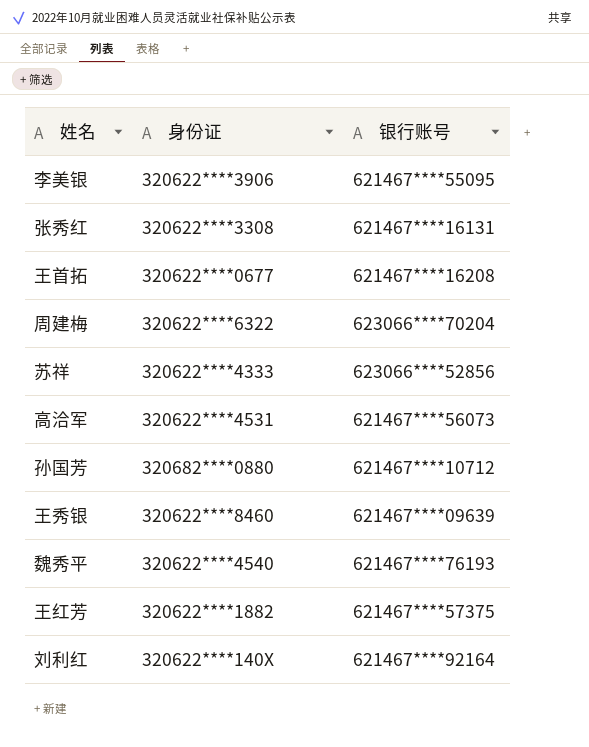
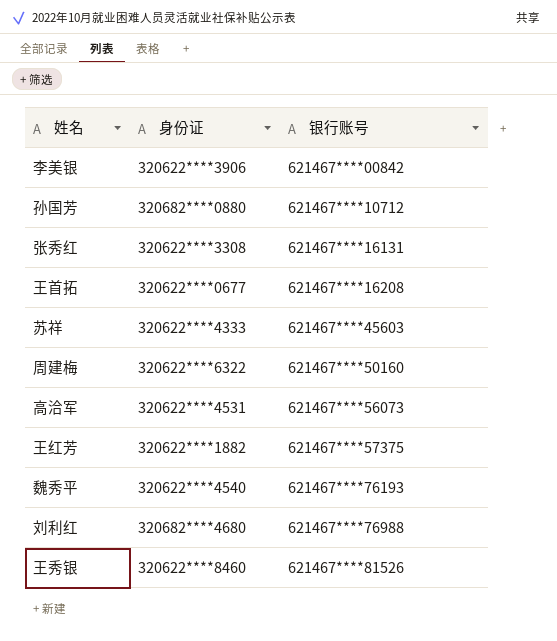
row order: none -> 银行账号 ascending
李美银 | 银行账号: 621467****55095 -> 621467****00842
苏祥 | 银行账号: 623066****52856 -> 621467****45603
周建梅 | 银行账号: 623066****70204 -> 621467****50160
刘利红 | 身份证: 320622****140X -> 320682****4680
刘利红 | 银行账号: 621467****92164 -> 621467****76988
王秀银 | 银行账号: 621467****09639 -> 621467****81526

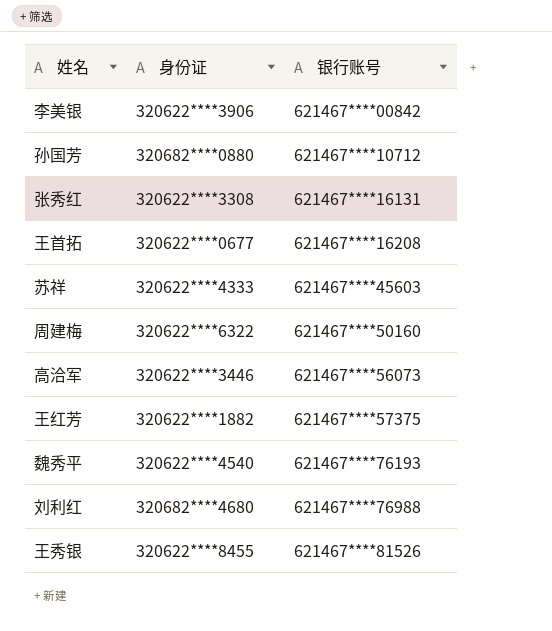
高洽军 | 身份证: 320622****4531 -> 320622****3446
王秀银 | 身份证: 320622****8460 -> 320622****8455

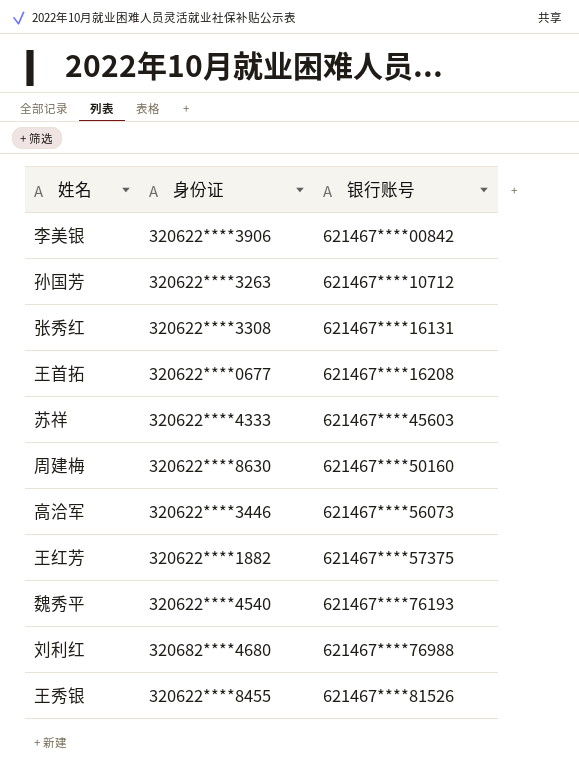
孙国芳 | 身份证: 320682****0880 -> 320622****3263
周建梅 | 身份证: 320622****6322 -> 320622****8630

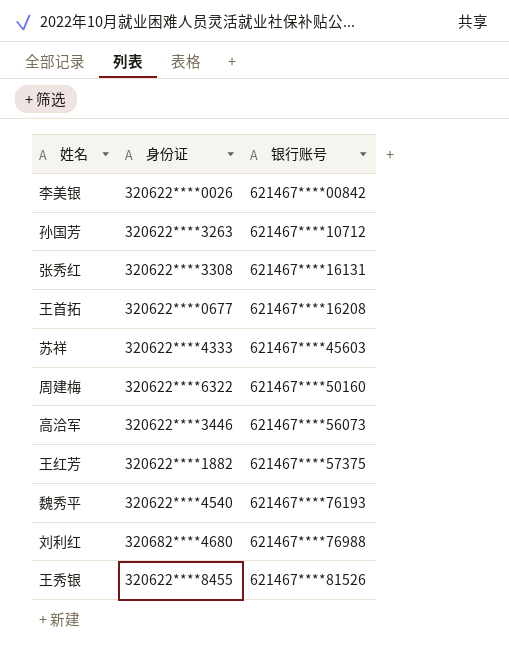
李美银 | 身份证: 320622****3906 -> 320622****0026
周建梅 | 身份证: 320622****8630 -> 320622****6322

